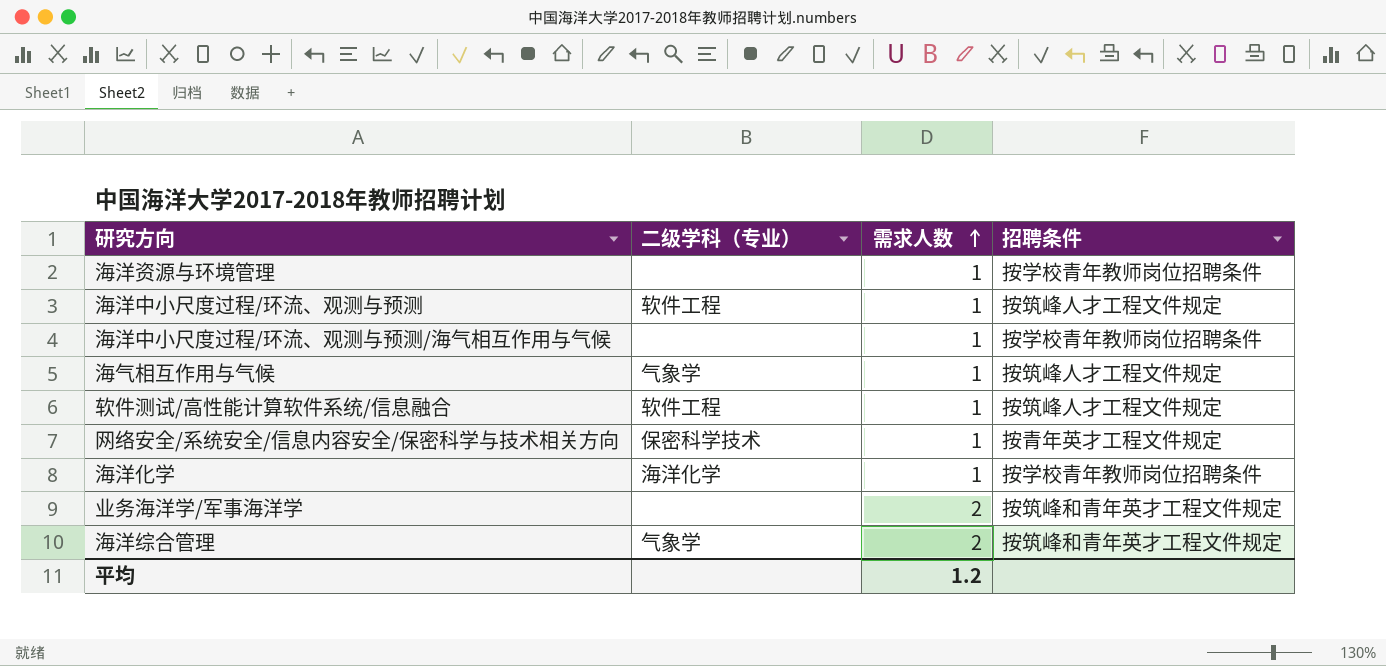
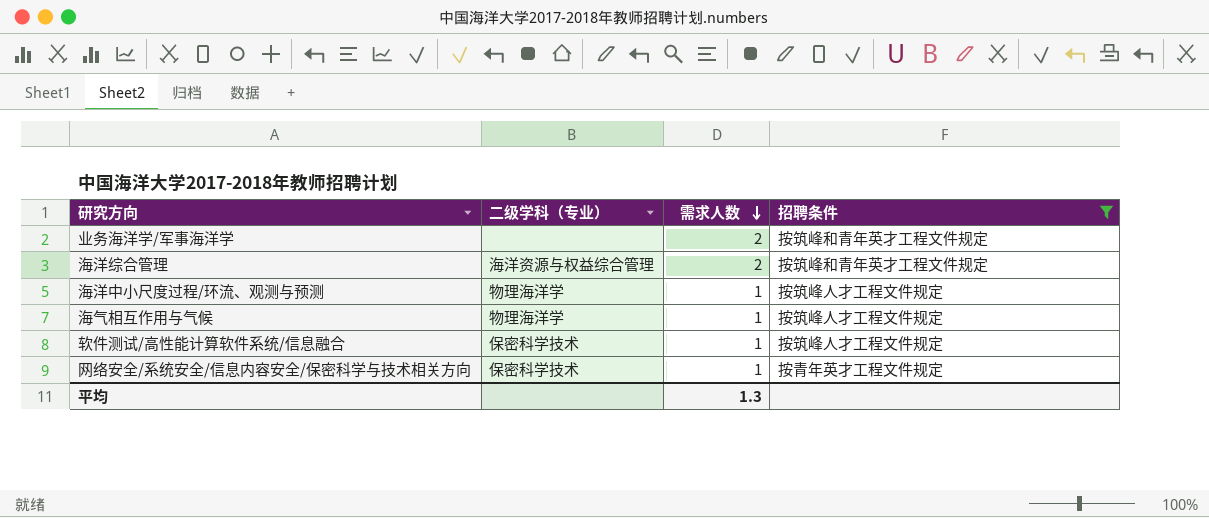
filter: none -> 招聘条件 != 按学校青年教师岗位招聘条件
row order: 需求人数 ascending -> 需求人数 descending
海洋综合管理 | 二级学科（专业）: 气象学 -> 海洋资源与权益综合管理
海洋中小尺度过程/环流、观测与预测 | 二级学科（专业）: 软件工程 -> 物理海洋学
海气相互作用与气候 | 二级学科（专业）: 气象学 -> 物理海洋学
软件测试/高性能计算软件系统/信息融合 | 二级学科（专业）: 软件工程 -> 保密科学技术
平均 | 需求人数: 1.2 -> 1.3

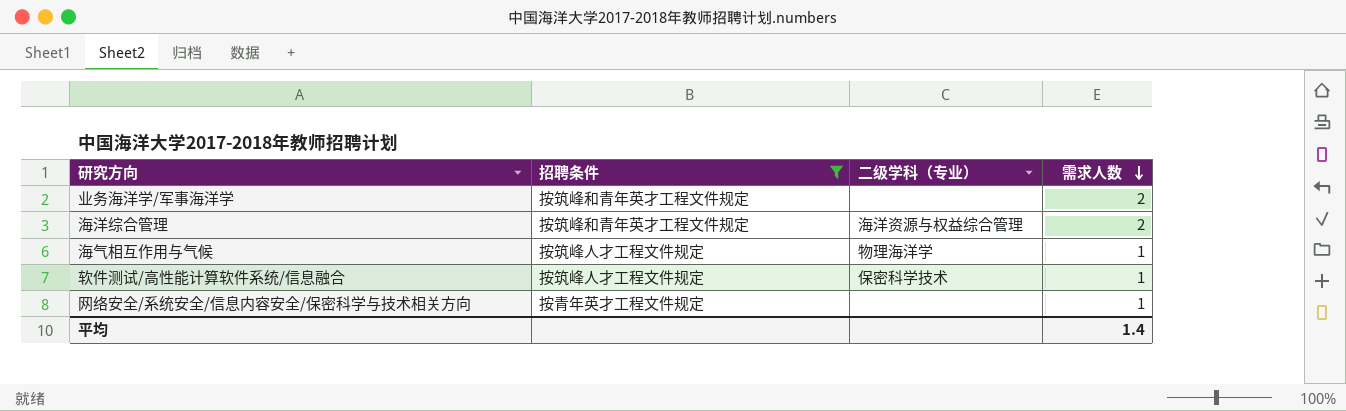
column 招聘条件 | position: 4 -> 2
row 海洋中小尺度过程/环流、观测与预测: 物理海洋学 | 1 | 按筑峰人才工程文件规定 -> none
网络安全/系统安全/信息内容安全/保密科学与技术相关方向 | 二级学科（专业）: 保密科学技术 -> none
平均 | 需求人数: 1.3 -> 1.4

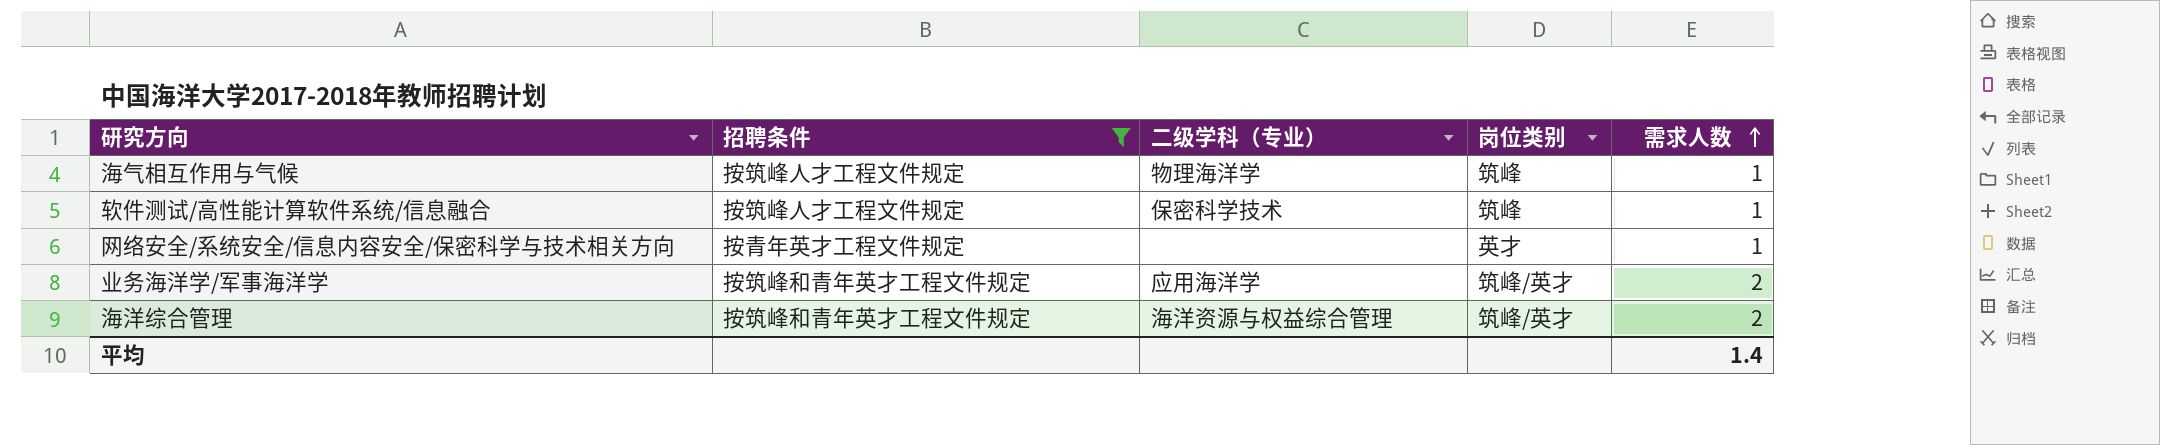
row order: 需求人数 descending -> 需求人数 ascending
column 岗位类别 | position: none -> 4
业务海洋学/军事海洋学 | 二级学科（专业）: none -> 应用海洋学

